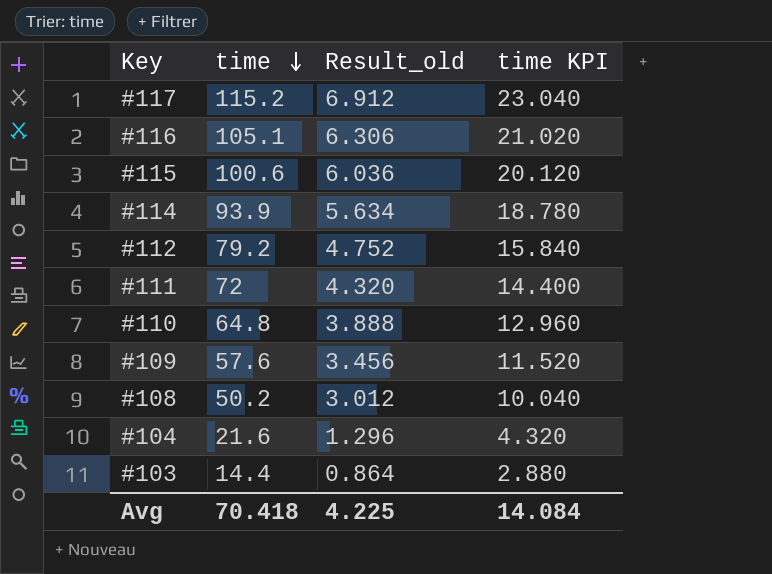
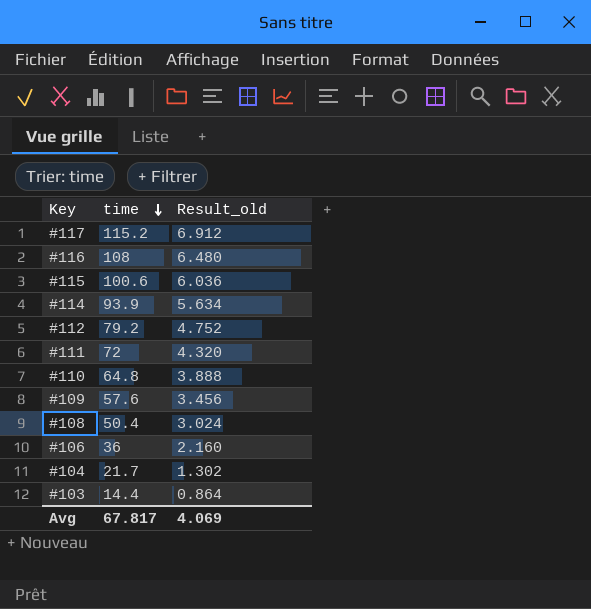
column time KPI | formula: [time] * 0.2 -> none
#116 | time: 105.1 -> 108
#116 | Result_old: 6.306 -> 6.480
#108 | time: 50.2 -> 50.4
#108 | Result_old: 3.012 -> 3.024
row #106: none -> 36 | 2.160
#104 | time: 21.6 -> 21.7
#104 | Result_old: 1.296 -> 1.302
Avg | time: 70.418 -> 67.817
Avg | Result_old: 4.225 -> 4.069

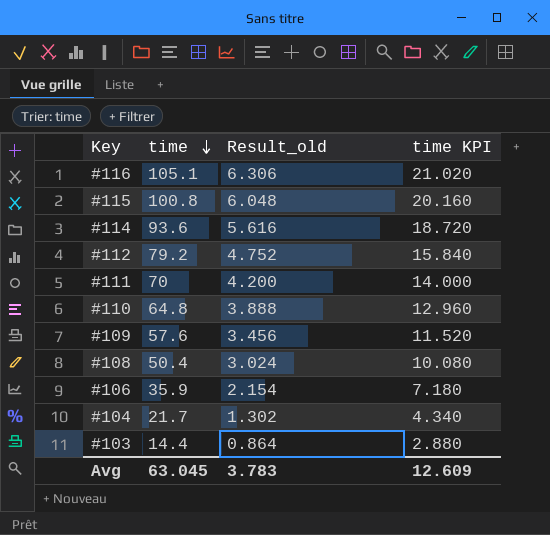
column time KPI | formula: none -> [time] * 0.2
row #117: 115.2 | 6.912 -> none
#116 | time: 108 -> 105.1
#116 | Result_old: 6.480 -> 6.306
#115 | time: 100.6 -> 100.8
#115 | Result_old: 6.036 -> 6.048
#114 | time: 93.9 -> 93.6
#114 | Result_old: 5.634 -> 5.616
#111 | time: 72 -> 70
#111 | Result_old: 4.320 -> 4.200
#106 | time: 36 -> 35.9
#106 | Result_old: 2.160 -> 2.154
Avg | time: 67.817 -> 63.045
Avg | Result_old: 4.069 -> 3.783

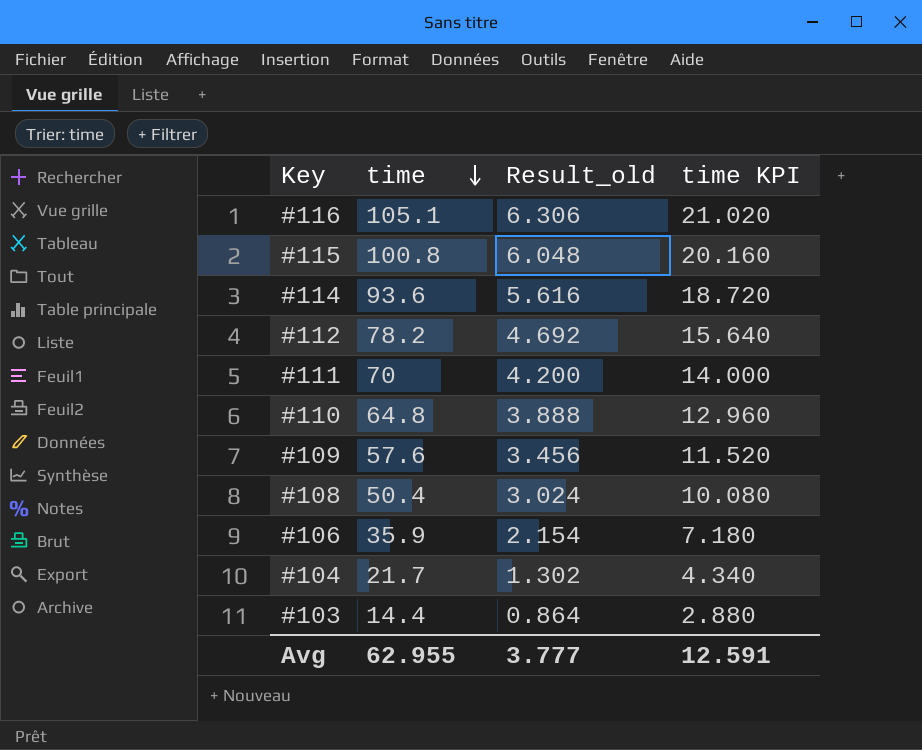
#112 | time: 79.2 -> 78.2
#112 | Result_old: 4.752 -> 4.692
#112 | time KPI: 15.840 -> 15.640
Avg | time: 63.045 -> 62.955
Avg | Result_old: 3.783 -> 3.777
Avg | time KPI: 12.609 -> 12.591

